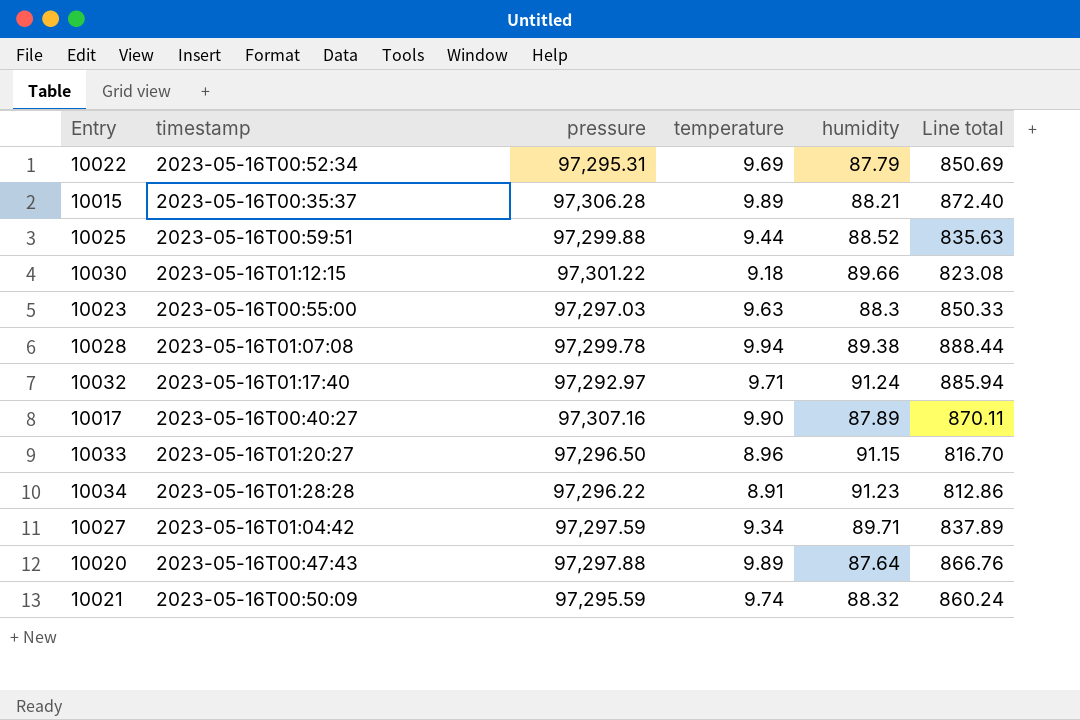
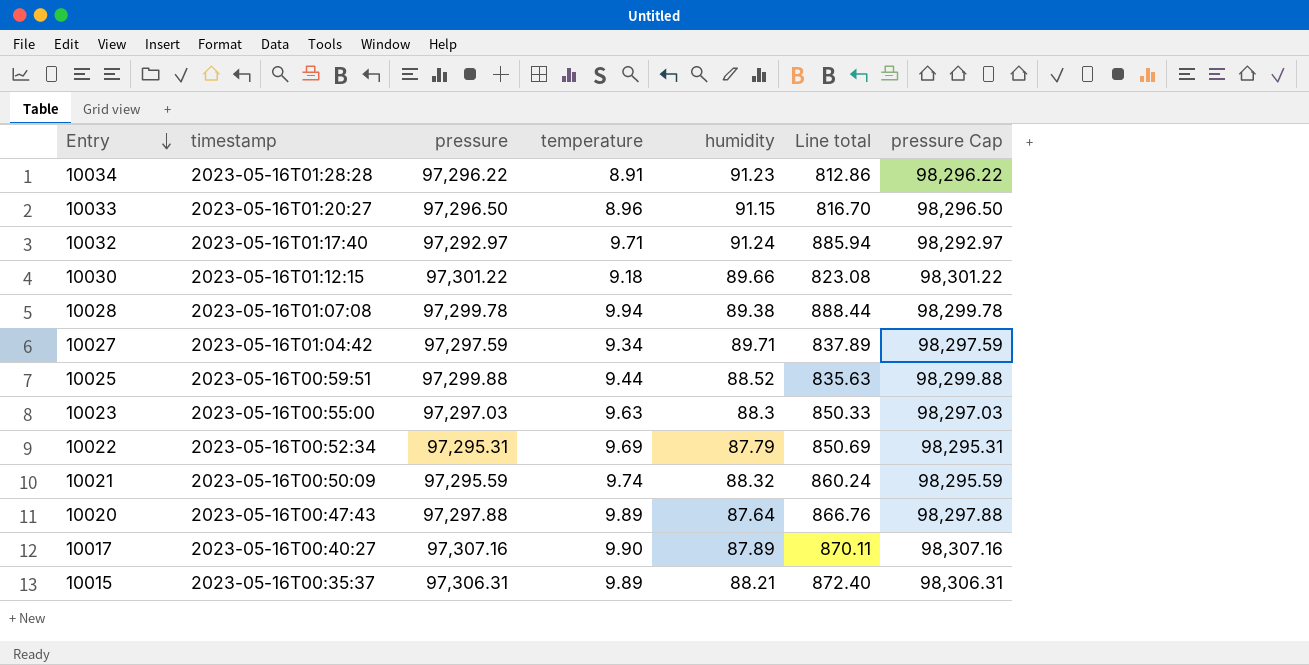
row order: none -> Entry descending
column pressure Cap | formula: none -> [pressure] + 1000
10015 | pressure: 97,306.28 -> 97,306.31

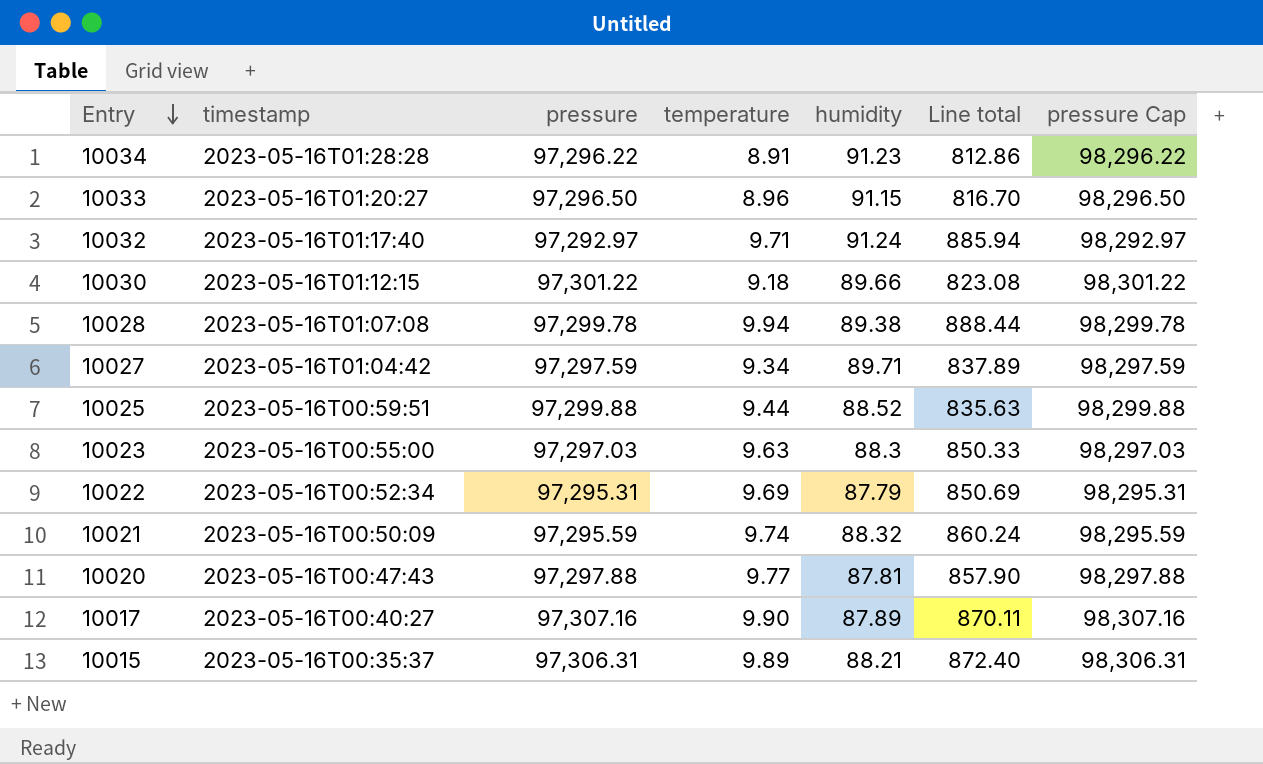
10020 | temperature: 9.89 -> 9.77
10020 | humidity: 87.64 -> 87.81
10020 | Line total: 866.76 -> 857.90

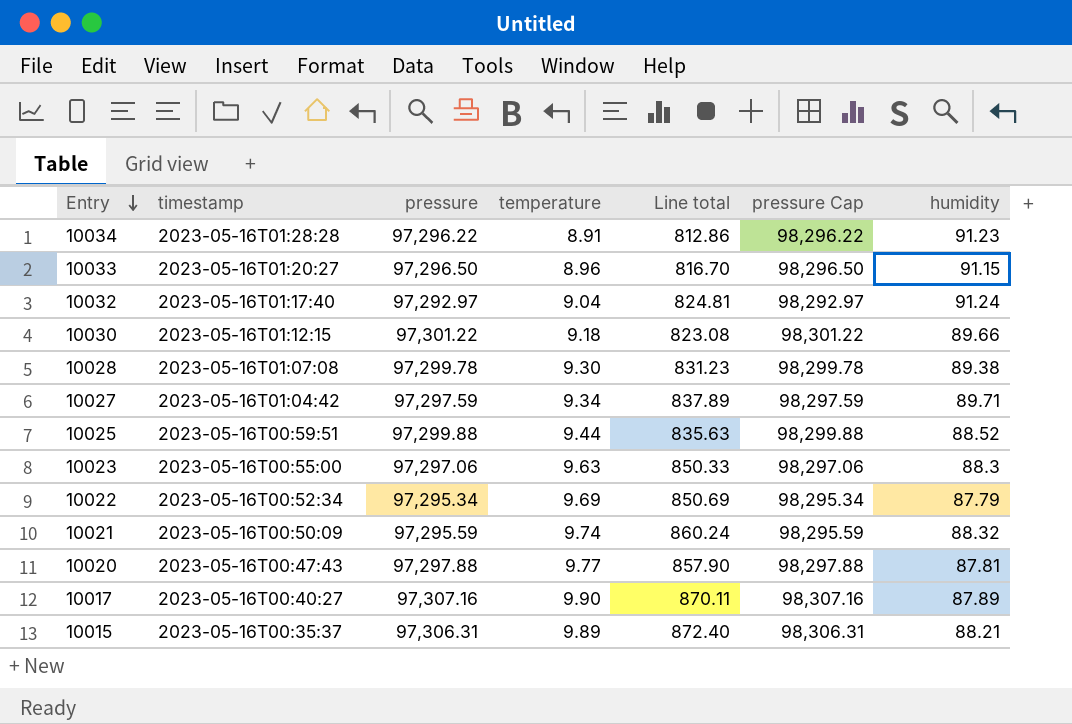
column humidity | position: 5 -> 7
10032 | temperature: 9.71 -> 9.04
10032 | Line total: 885.94 -> 824.81
10028 | temperature: 9.94 -> 9.30
10028 | Line total: 888.44 -> 831.23
10023 | pressure: 97,297.03 -> 97,297.06
10023 | pressure Cap: 98,297.03 -> 98,297.06
10022 | pressure: 97,295.31 -> 97,295.34
10022 | pressure Cap: 98,295.31 -> 98,295.34

